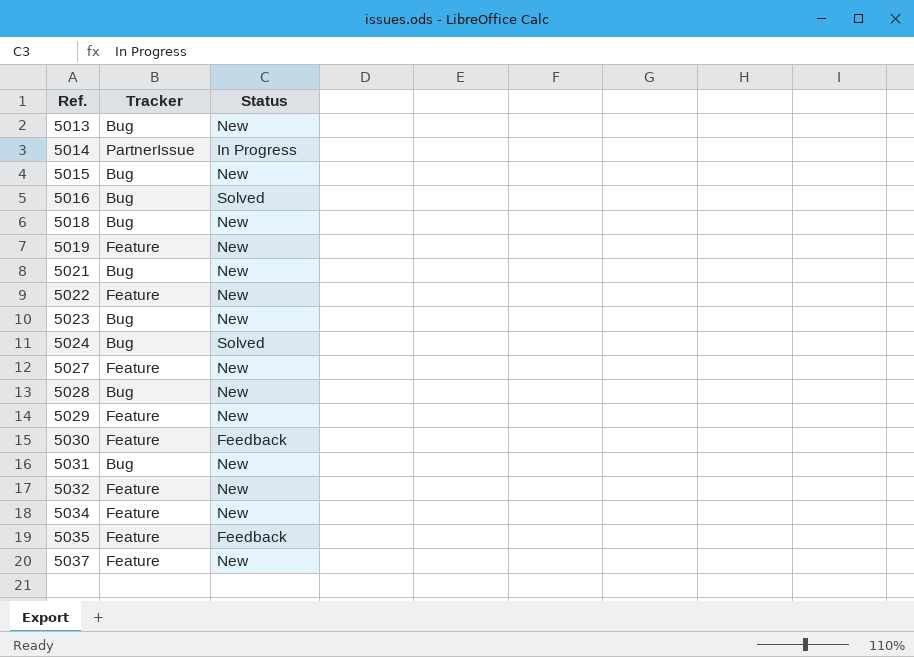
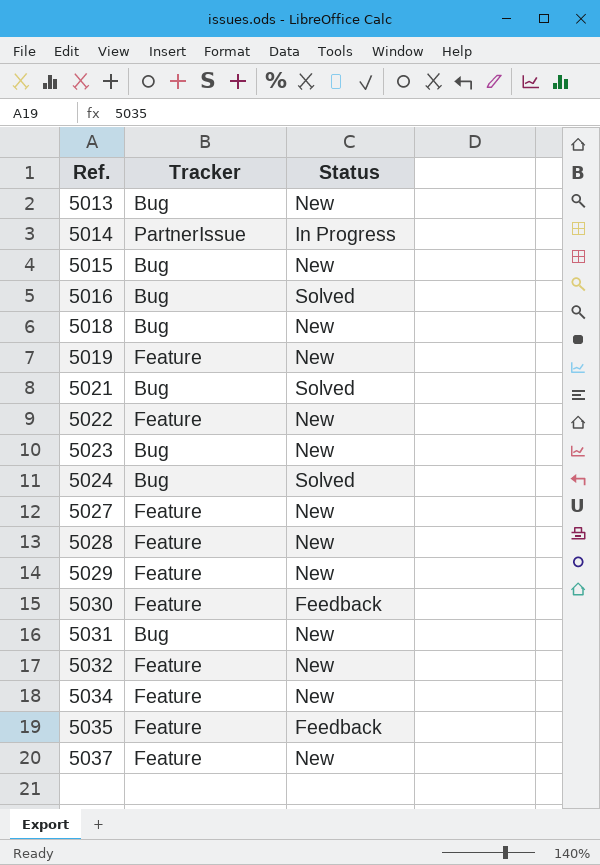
5021 | Status: New -> Solved
5028 | Tracker: Bug -> Feature

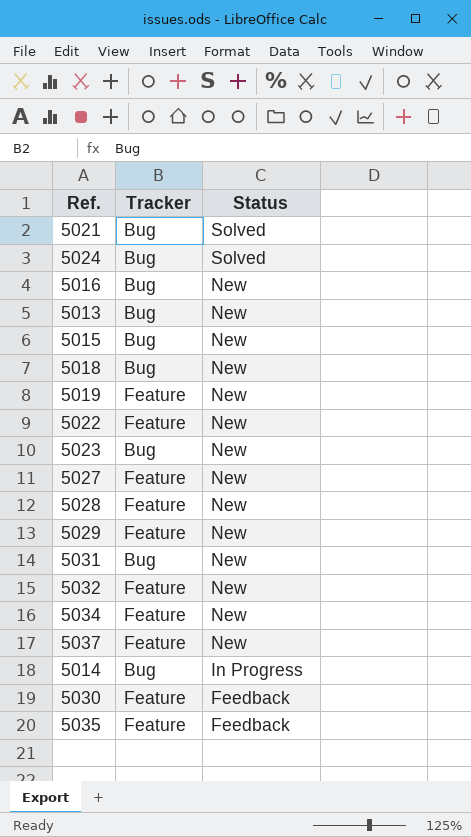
row order: Ref. ascending -> Status descending
5016 | Status: Solved -> New
5014 | Tracker: PartnerIssue -> Bug

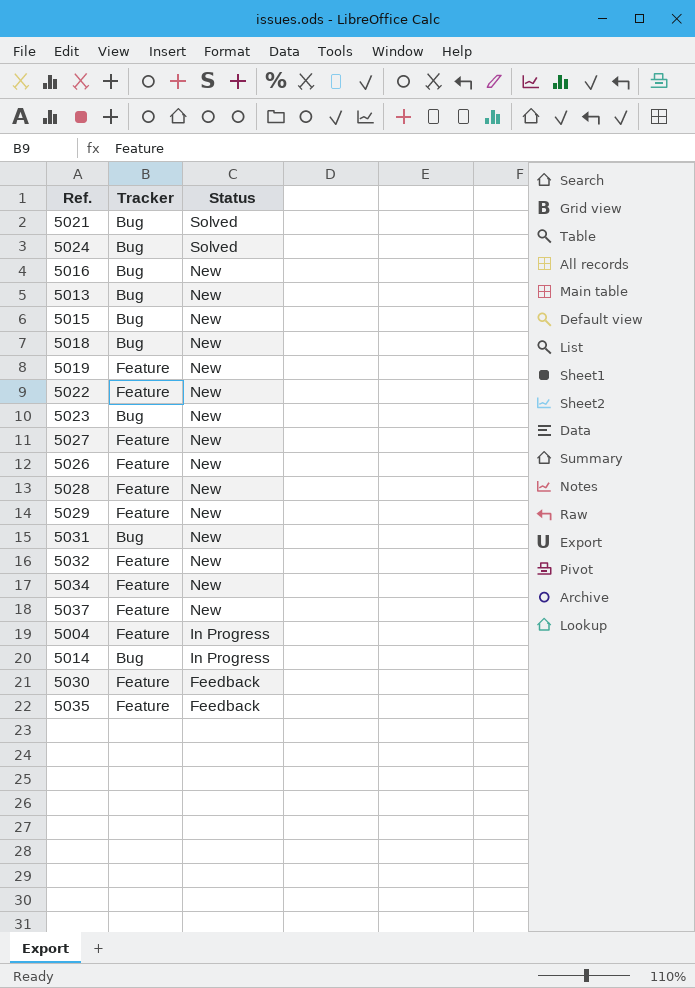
row 5026: none -> Feature | New
row 5004: none -> Feature | In Progress

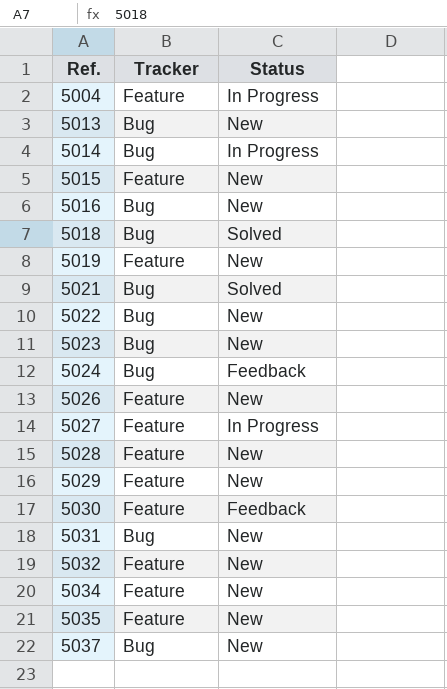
row order: Status descending -> Ref. ascending
5015 | Tracker: Bug -> Feature
5018 | Status: New -> Solved
5022 | Tracker: Feature -> Bug
5024 | Status: Solved -> Feedback
5027 | Status: New -> In Progress
5035 | Status: Feedback -> New
5037 | Tracker: Feature -> Bug

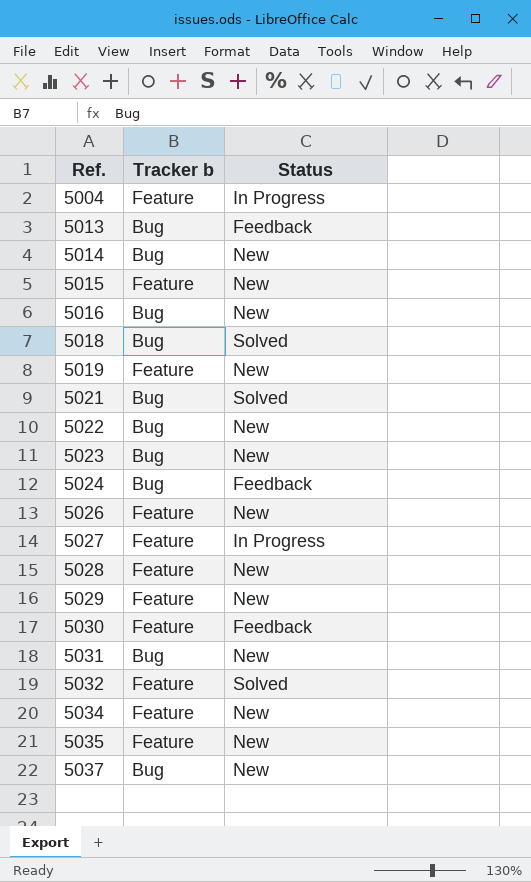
column name: Tracker -> Tracker b
5013 | Status: New -> Feedback
5014 | Status: In Progress -> New
5032 | Status: New -> Solved

